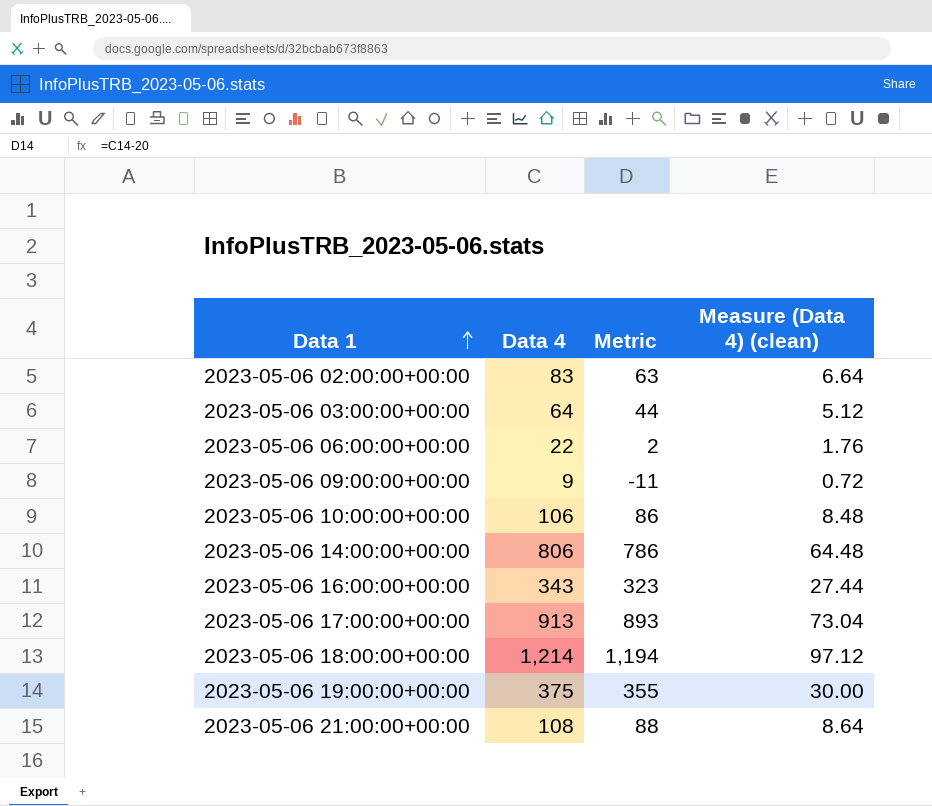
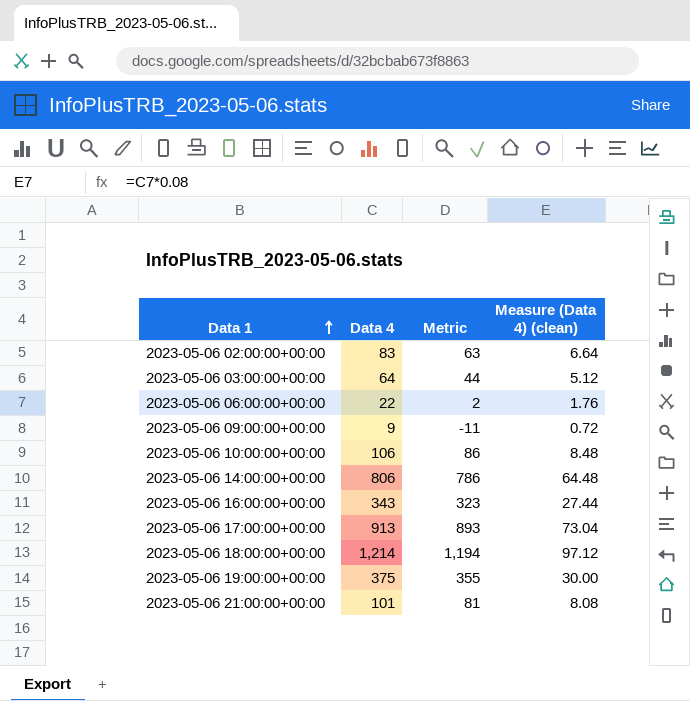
2023-05-06 21:00:00+00:00 | Data 4: 108 -> 101
2023-05-06 21:00:00+00:00 | Metric: 88 -> 81
2023-05-06 21:00:00+00:00 | Measure (Data 4) (clean): 8.64 -> 8.08

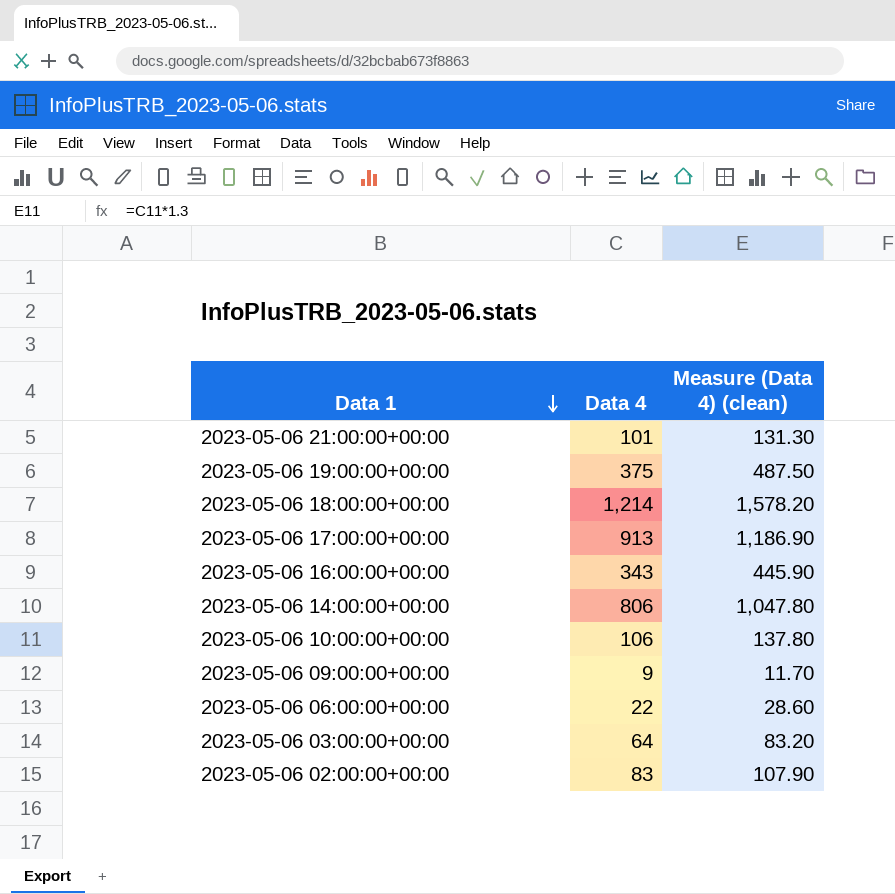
row order: Data 1 ascending -> Data 1 descending
column Metric | formula: [Data 4] - 20 -> none
column Measure (Data 4) (clean) | formula: [Data 4] * 0.08 -> [Data 4] * 1.3

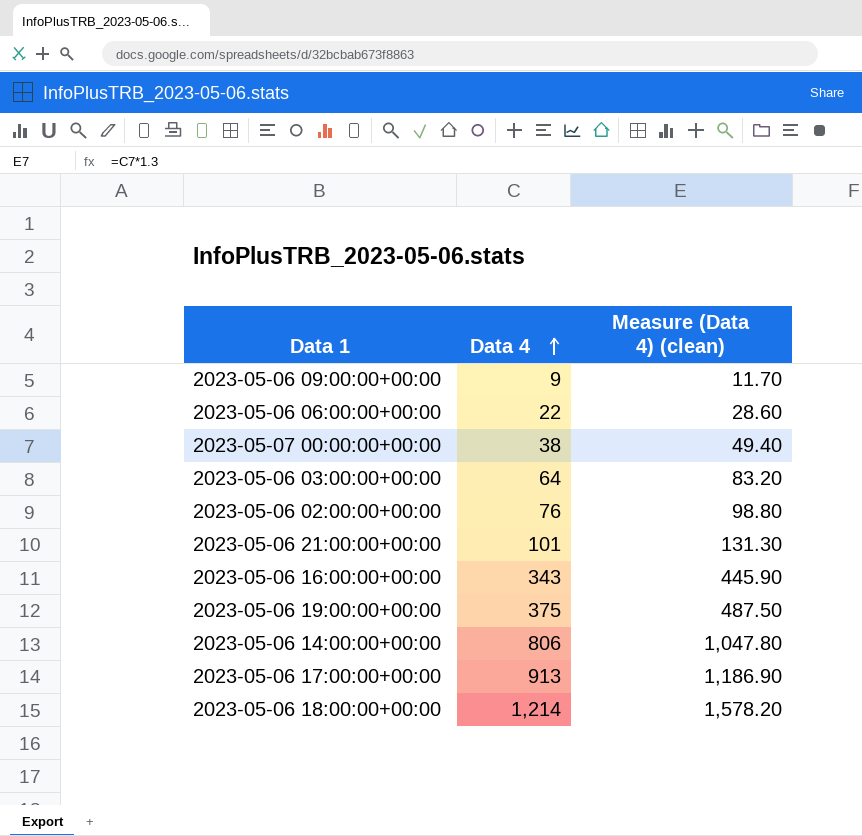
row order: Data 1 descending -> Data 4 ascending
row 2023-05-06 10:00:00+00:00: 106 | 137.80 -> none
row 2023-05-07 00:00:00+00:00: none -> 38 | 49.40
2023-05-06 02:00:00+00:00 | Data 4: 83 -> 76
2023-05-06 02:00:00+00:00 | Measure (Data 4) (clean): 107.90 -> 98.80

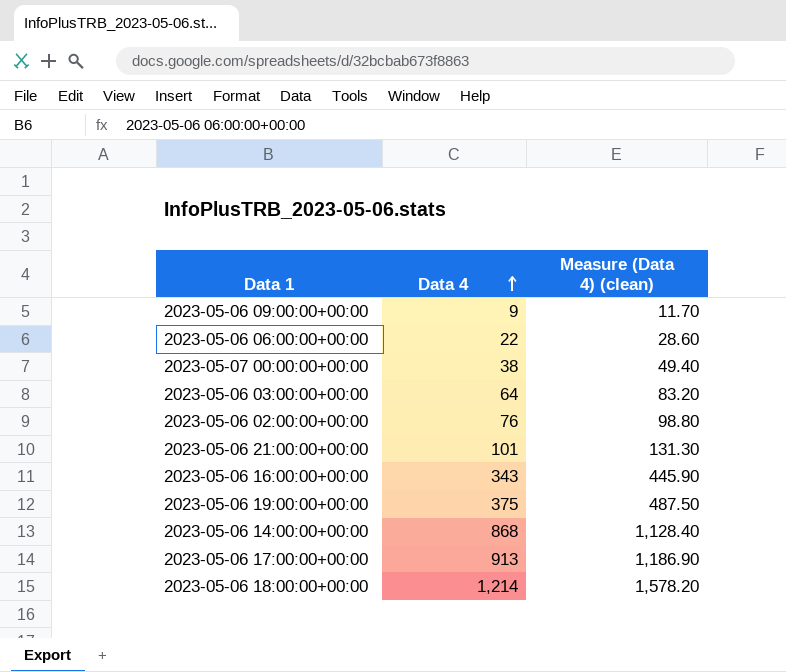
2023-05-06 14:00:00+00:00 | Data 4: 806 -> 868
2023-05-06 14:00:00+00:00 | Measure (Data 4) (clean): 1,047.80 -> 1,128.40

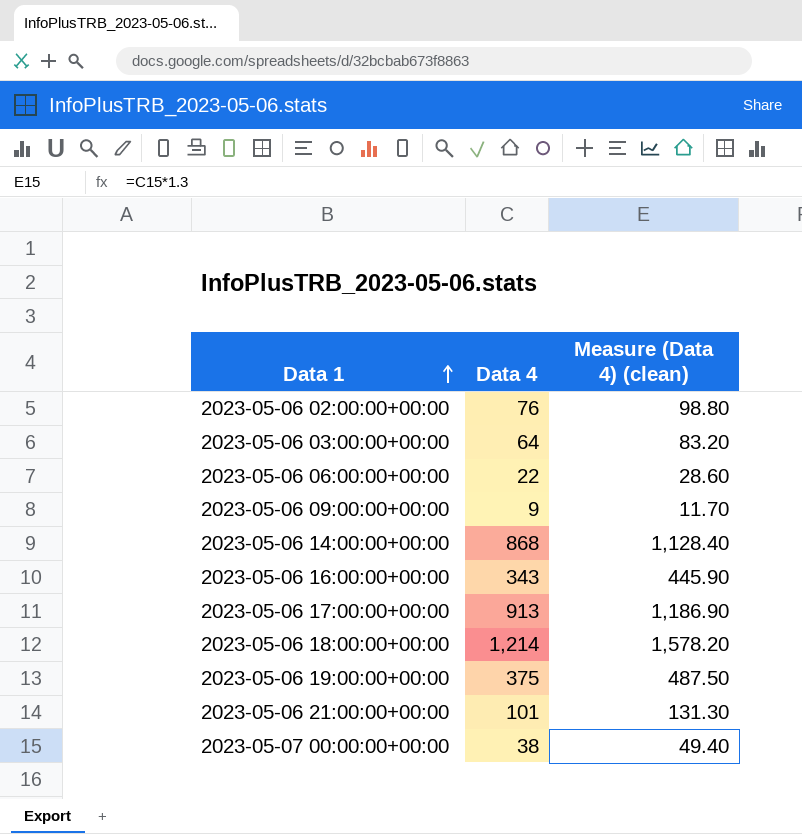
row order: Data 4 ascending -> Data 1 ascending

